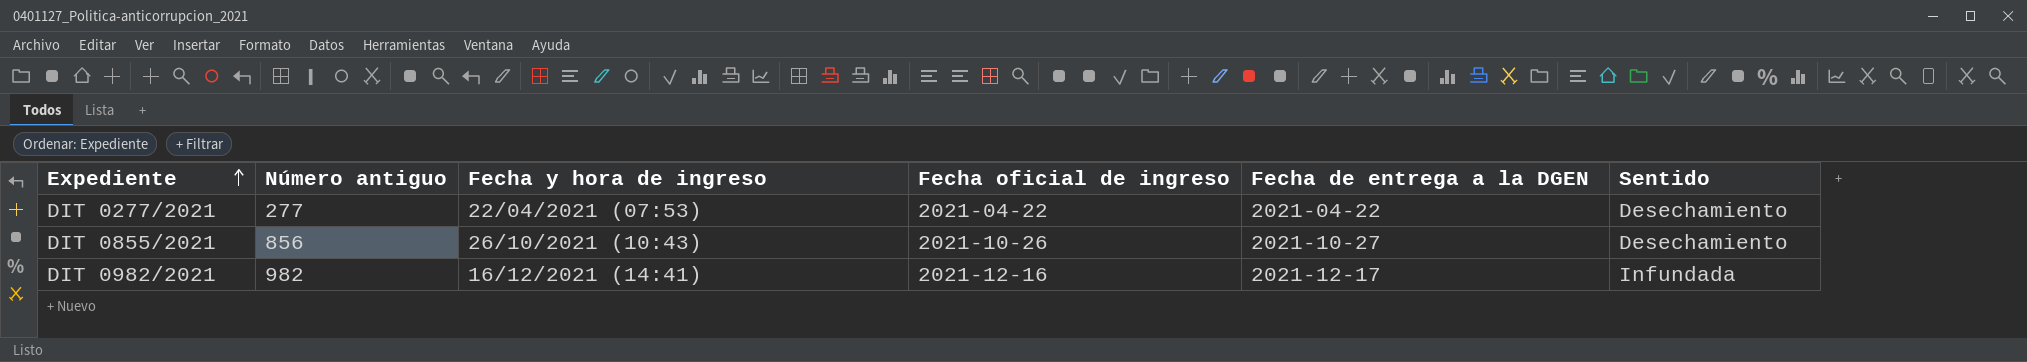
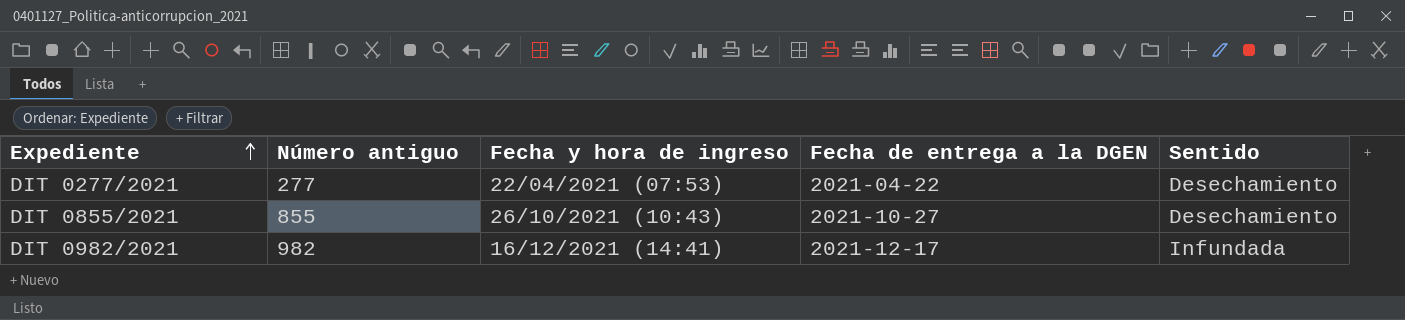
column Fecha oficial de ingreso | position: 4 -> none
DIT 0855/2021 | Número antiguo: 856 -> 855

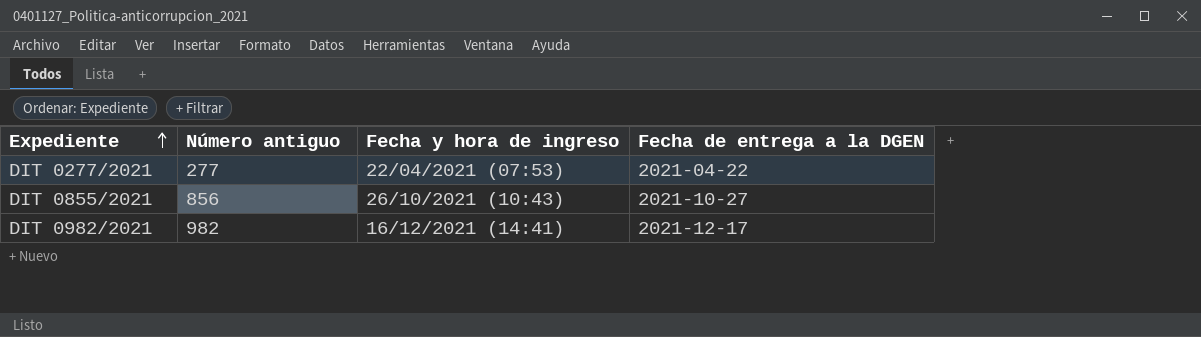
column Sentido | position: 5 -> none
DIT 0855/2021 | Número antiguo: 855 -> 856

